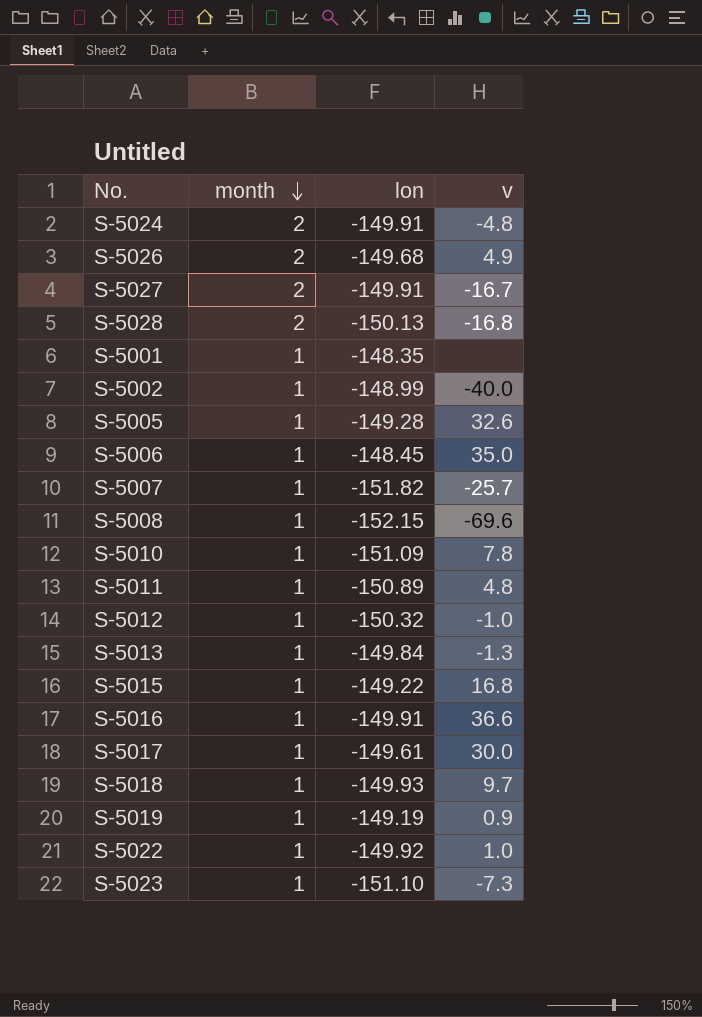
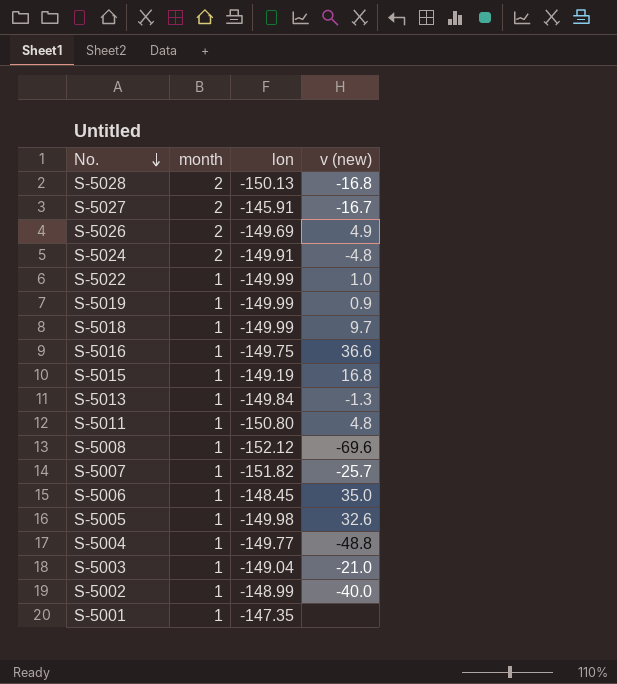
row order: month descending -> No. descending
column name: v -> v (new)
row S-5010: 1 | -151.09 | 7.8 -> none
row S-5012: 1 | -150.32 | -1.0 -> none
row S-5017: 1 | -149.61 | 30.0 -> none
row S-5023: 1 | -151.10 | -7.3 -> none
S-5027 | lon: -149.91 -> -145.91
S-5026 | lon: -149.68 -> -149.69
S-5022 | lon: -149.92 -> -149.99
S-5019 | lon: -149.19 -> -149.99
S-5018 | lon: -149.93 -> -149.99
S-5016 | lon: -149.91 -> -149.75
S-5015 | lon: -149.22 -> -149.19
S-5011 | lon: -150.89 -> -150.80
S-5008 | lon: -152.15 -> -152.12
S-5005 | lon: -149.28 -> -149.98
row S-5004: none -> 1 | -149.77 | -48.8
row S-5003: none -> 1 | -149.04 | -21.0
S-5001 | lon: -148.35 -> -147.35

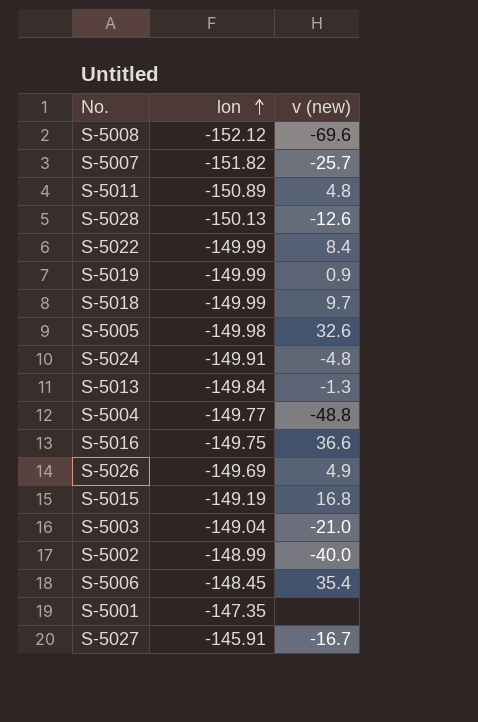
row order: No. descending -> lon ascending
column month | position: 2 -> none
S-5011 | lon: -150.80 -> -150.89
S-5028 | v (new): -16.8 -> -12.6
S-5022 | v (new): 1.0 -> 8.4
S-5006 | v (new): 35.0 -> 35.4

